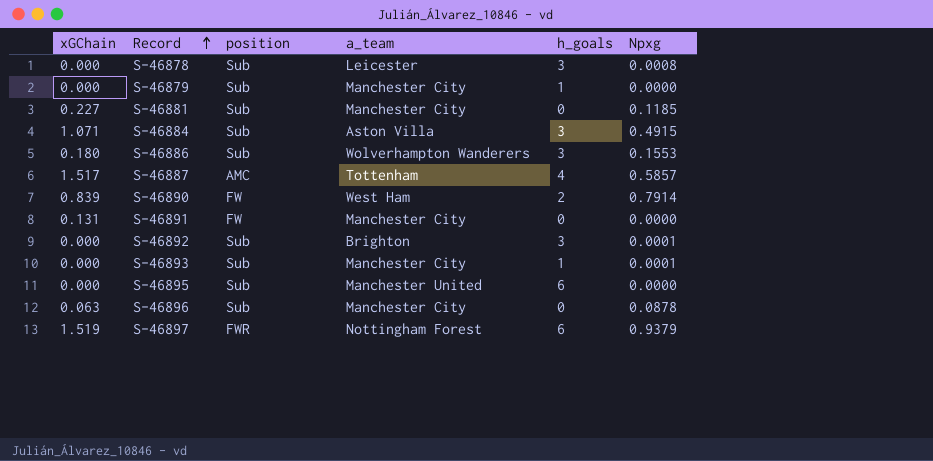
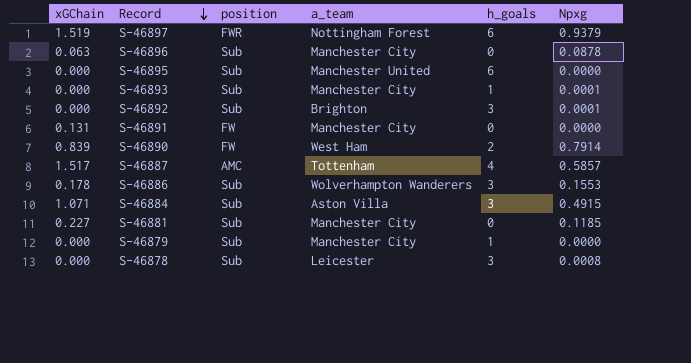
row order: Record ascending -> Record descending
S-46886 | xGChain: 0.180 -> 0.178

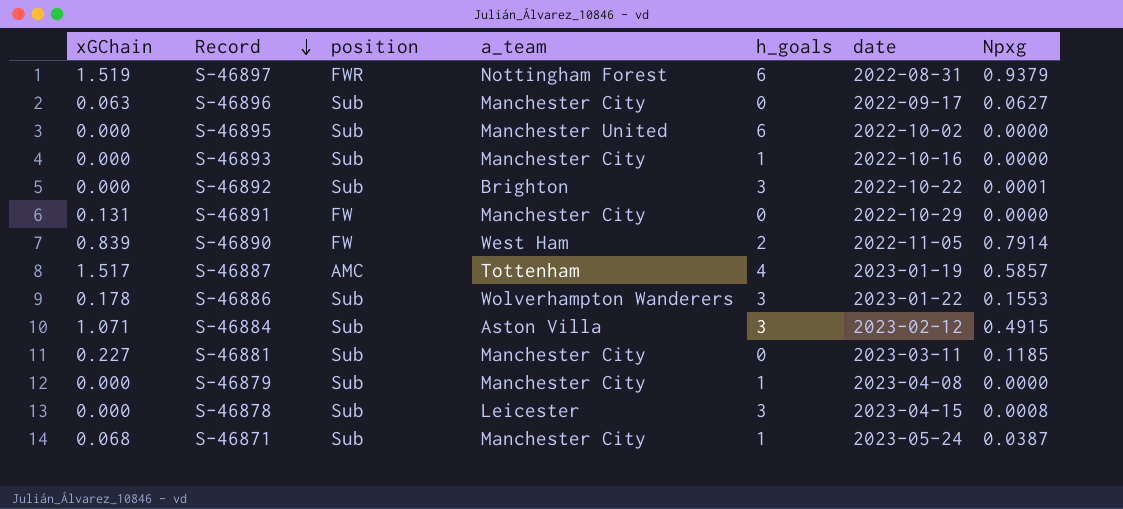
column date | position: none -> 6
S-46896 | Npxg: 0.0878 -> 0.0627
S-46893 | Npxg: 0.0001 -> 0.0000
row S-46871: none -> 0.068 | Sub | Manchester City | 1 | 2023-05-24 | 0.0387

